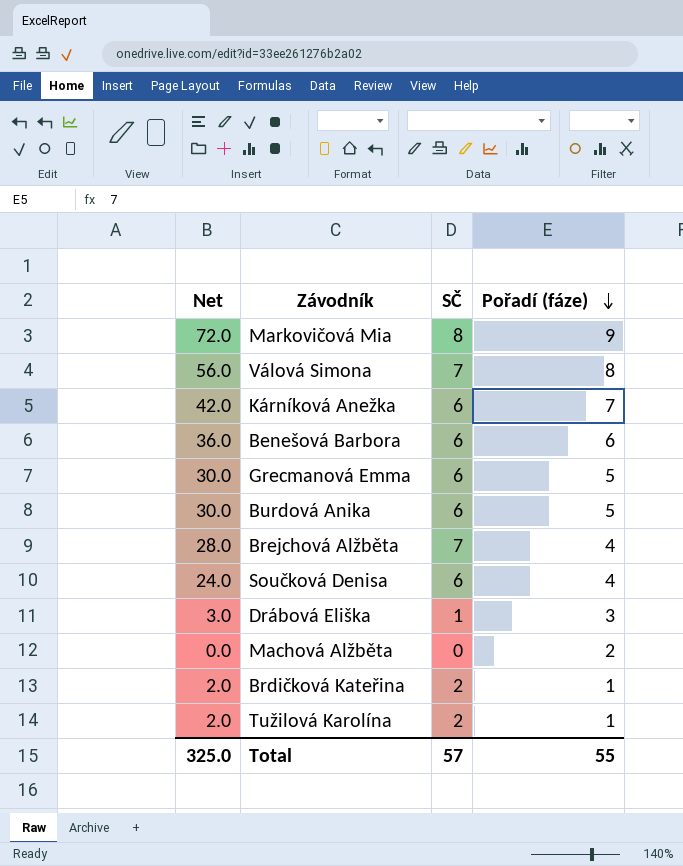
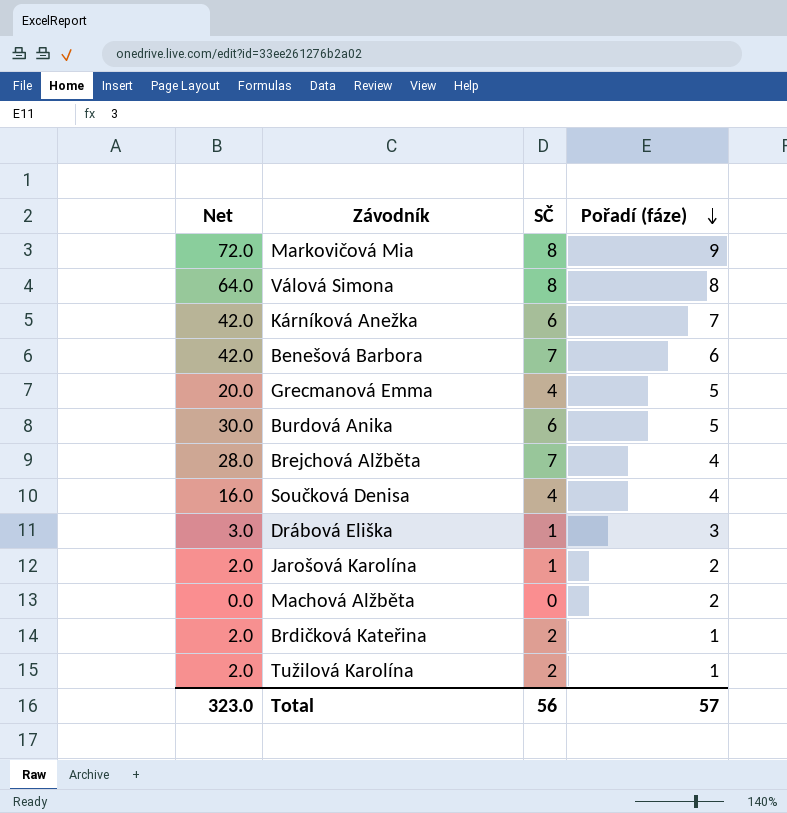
Válová Simona | Net: 56.0 -> 64.0
Válová Simona | SČ: 7 -> 8
Benešová Barbora | Net: 36.0 -> 42.0
Benešová Barbora | SČ: 6 -> 7
Grecmanová Emma | Net: 30.0 -> 20.0
Grecmanová Emma | SČ: 6 -> 4
Součková Denisa | Net: 24.0 -> 16.0
Součková Denisa | SČ: 6 -> 4
row Jarošová Karolína: none -> 2.0 | 1 | 2
Total | Net: 325.0 -> 323.0
Total | SČ: 57 -> 56
Total | Pořadí (fáze): 55 -> 57

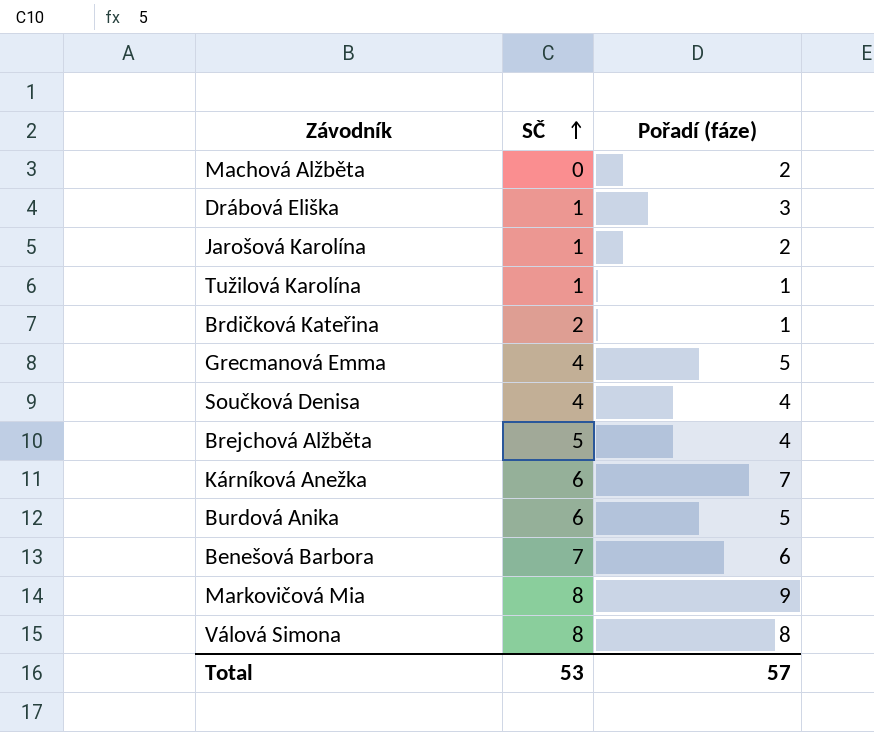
row order: Pořadí (fáze) descending -> SČ ascending
column Net | formula: [SČ] * [Pořadí (fáze)] -> none
Tužilová Karolína | SČ: 2 -> 1
Brejchová Alžběta | SČ: 7 -> 5
Total | SČ: 56 -> 53

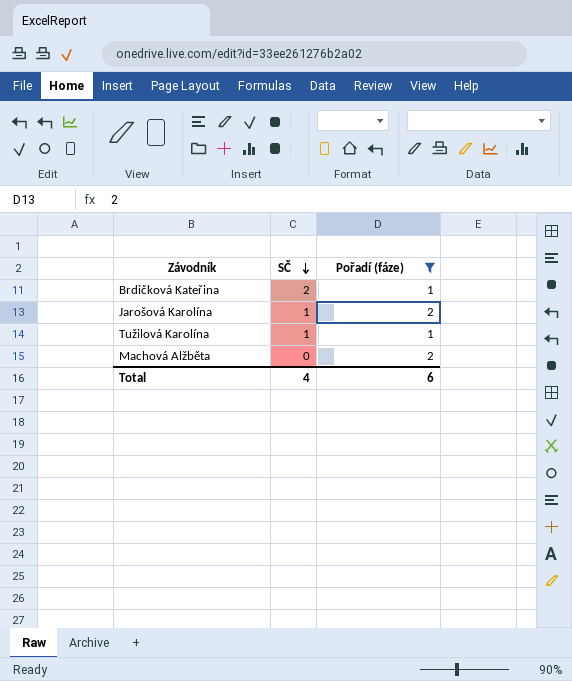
filter: none -> Pořadí (fáze) <= 2
row order: SČ ascending -> SČ descending
Total | SČ: 53 -> 4
Total | Pořadí (fáze): 57 -> 6

